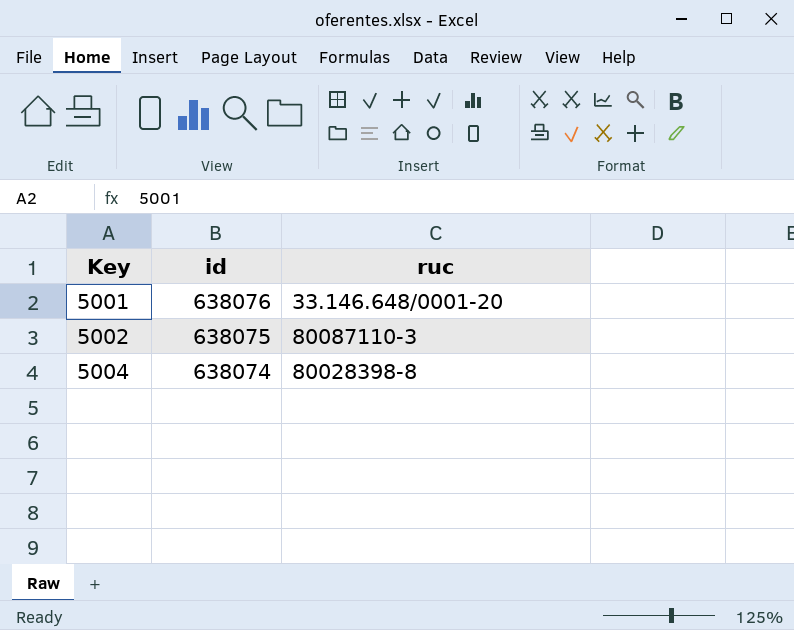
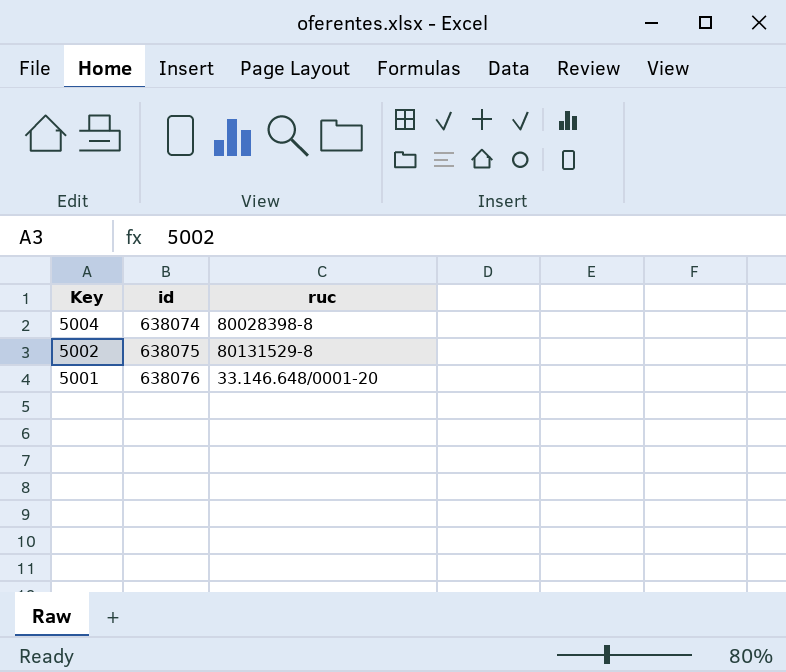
row order: Key ascending -> Key descending
5002 | ruc: 80087110-3 -> 80131529-8

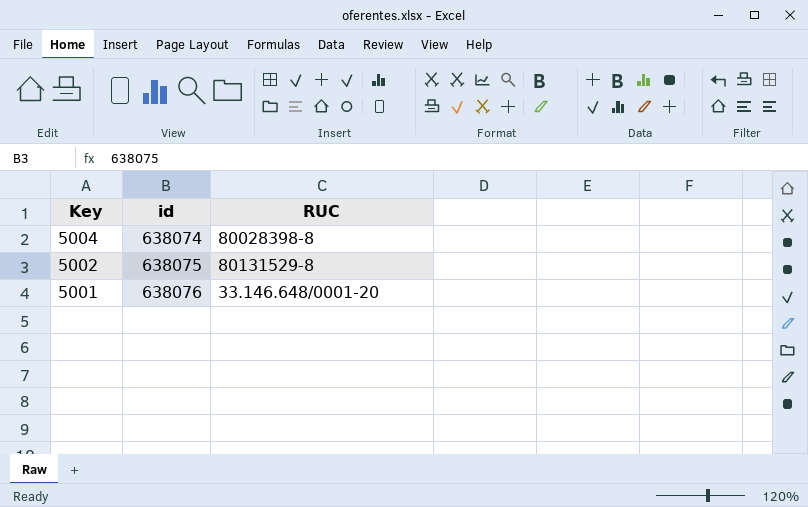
column name: ruc -> RUC

